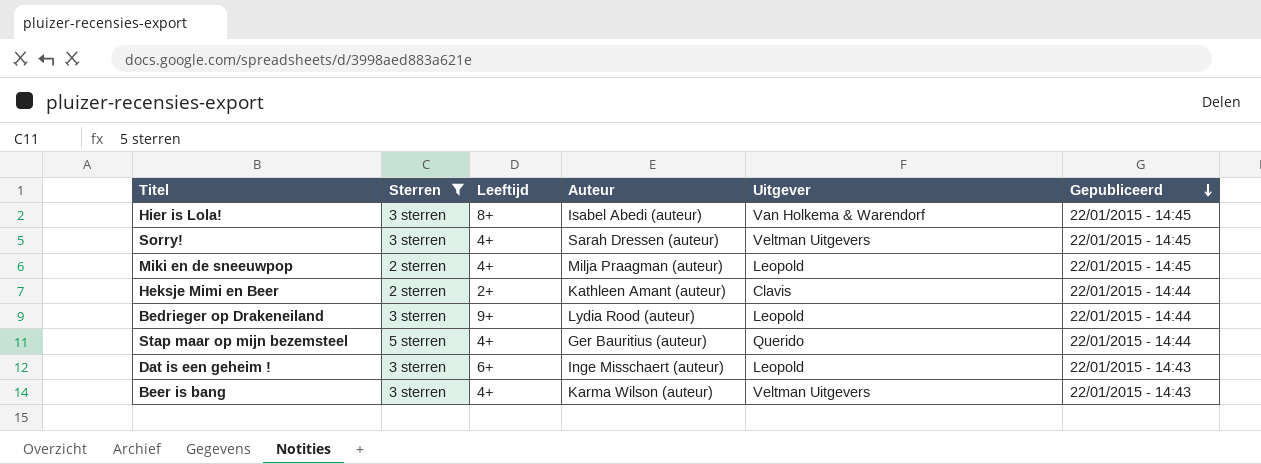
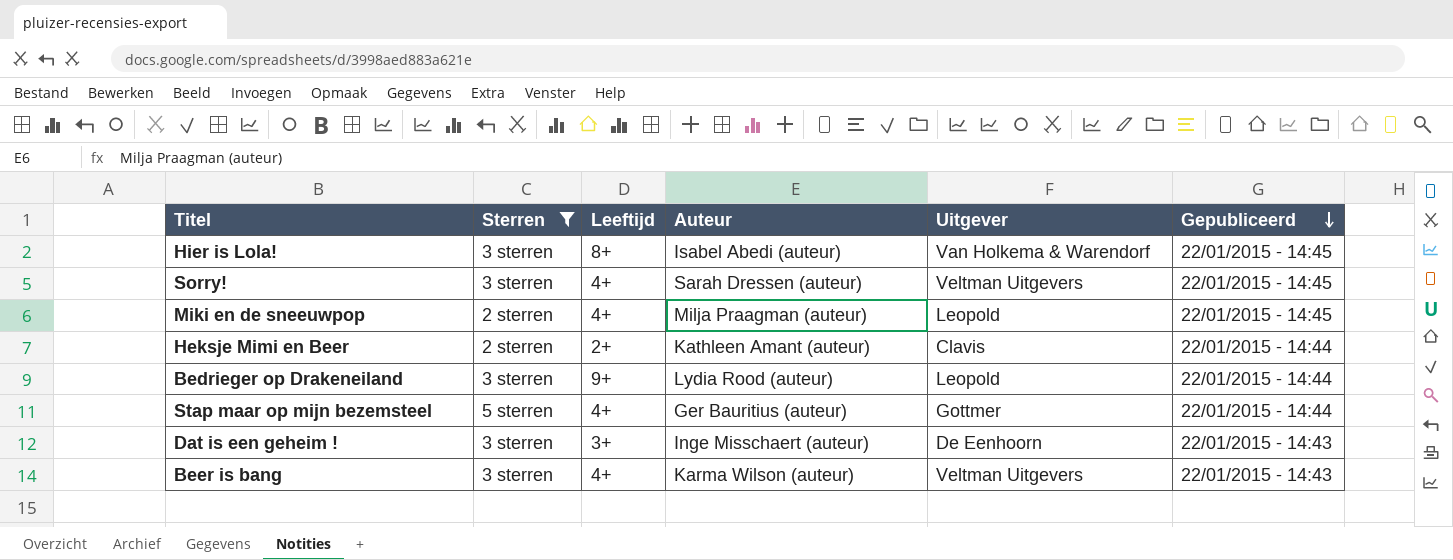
Stap maar op mijn bezemsteel | Uitgever: Querido -> Gottmer
Dat is een geheim ! | Leeftijd: 6+ -> 3+
Dat is een geheim ! | Uitgever: Leopold -> De Eenhoorn

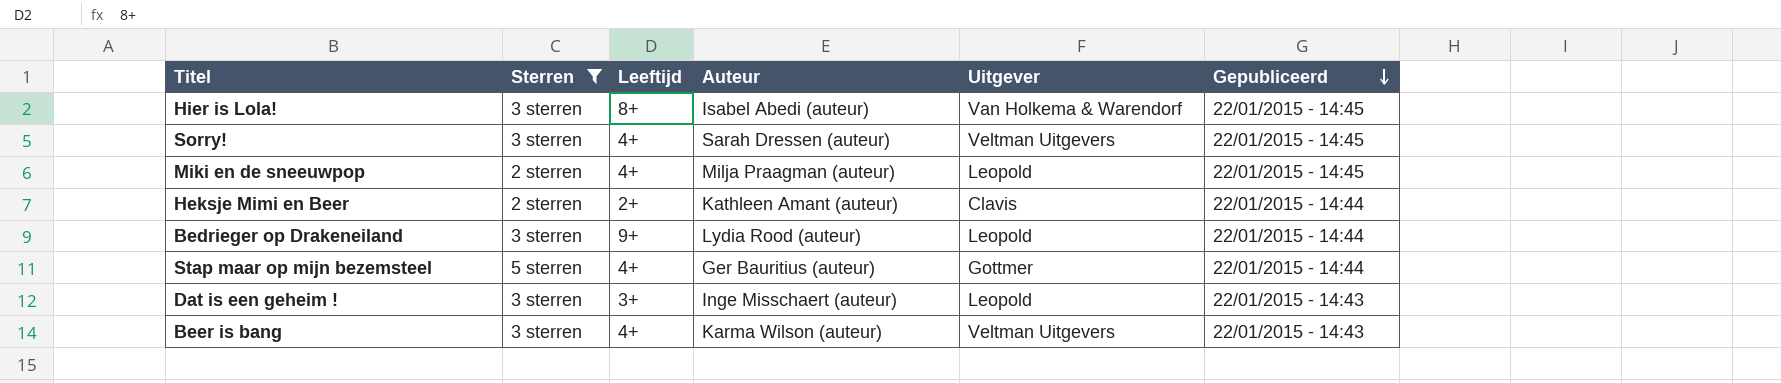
Dat is een geheim ! | Uitgever: De Eenhoorn -> Leopold

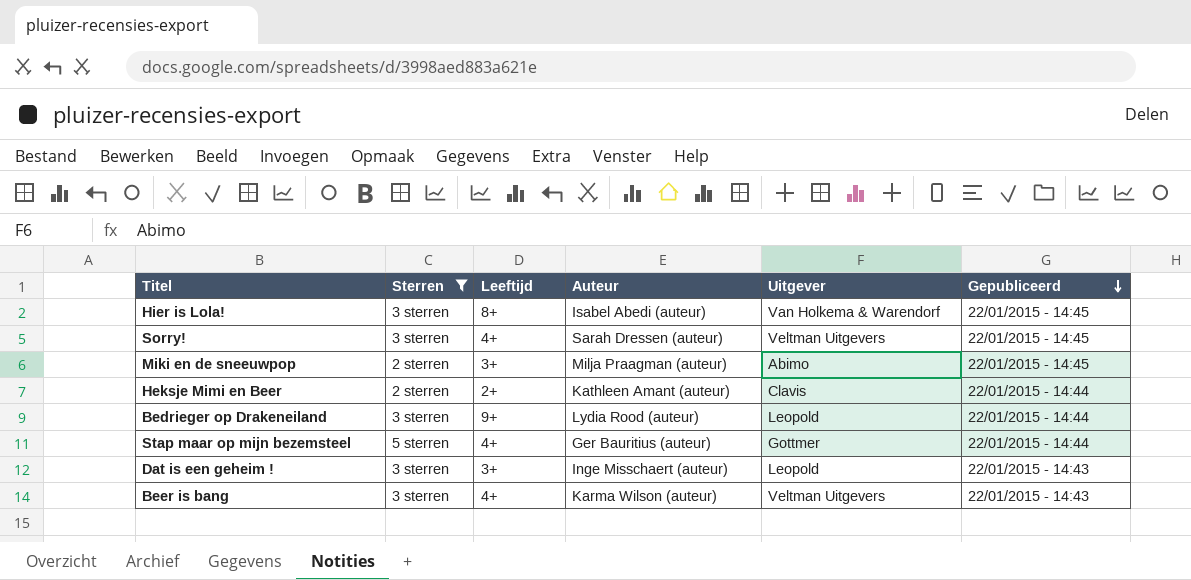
Miki en de sneeuwpop | Leeftijd: 4+ -> 3+
Miki en de sneeuwpop | Uitgever: Leopold -> Abimo

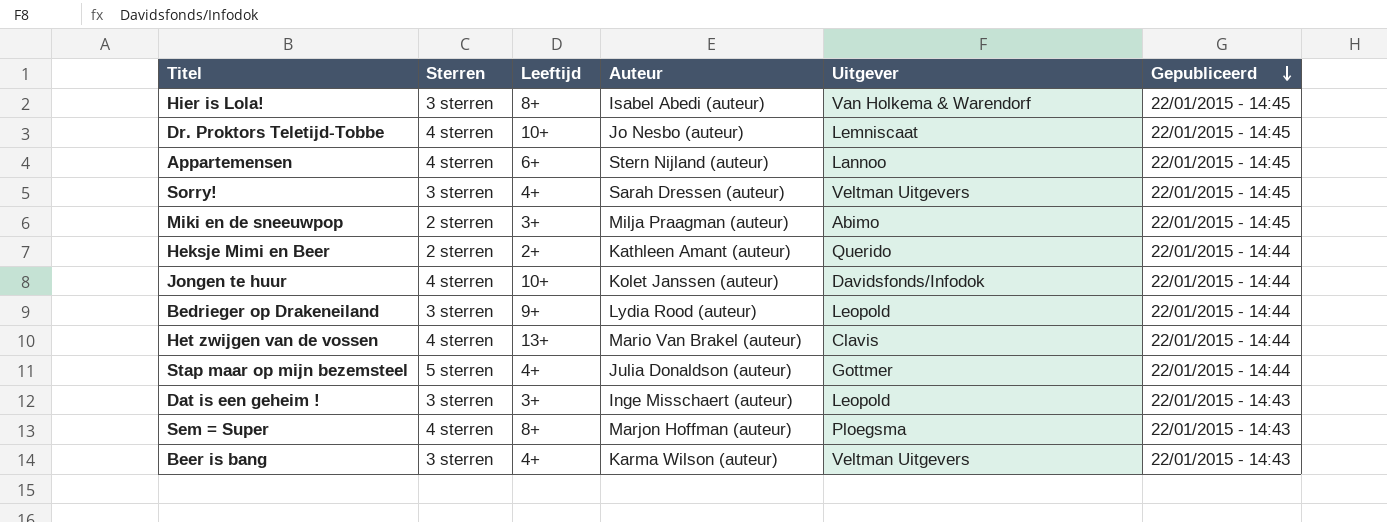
filter: Sterren != 4 sterren -> none
Heksje Mimi en Beer | Uitgever: Clavis -> Querido
Stap maar op mijn bezemsteel | Auteur: Ger Bauritius (auteur) -> Julia Donaldson (auteur)

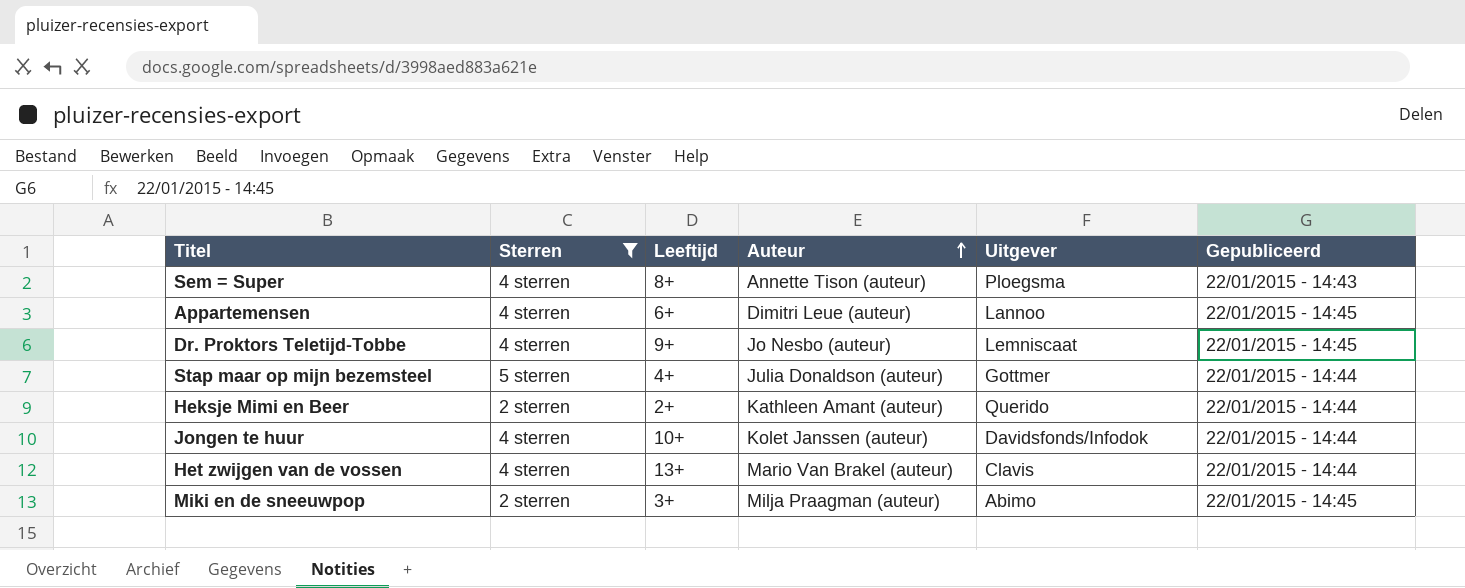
filter: none -> Sterren != 3 sterren
row order: Gepubliceerd descending -> Auteur ascending
Sem = Super | Auteur: Marjon Hoffman (auteur) -> Annette Tison (auteur)
Appartemensen | Auteur: Stern Nijland (auteur) -> Dimitri Leue (auteur)
Dr. Proktors Teletijd-Tobbe | Leeftijd: 10+ -> 9+

